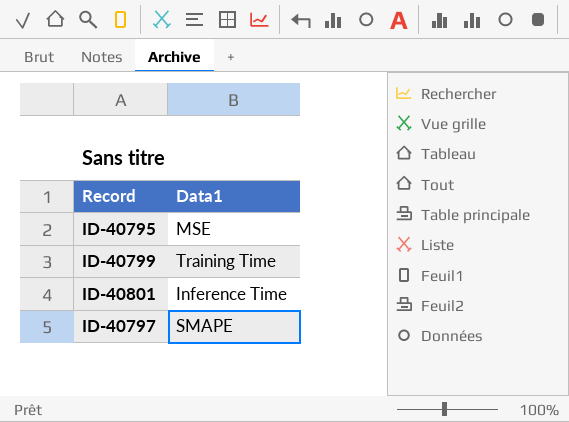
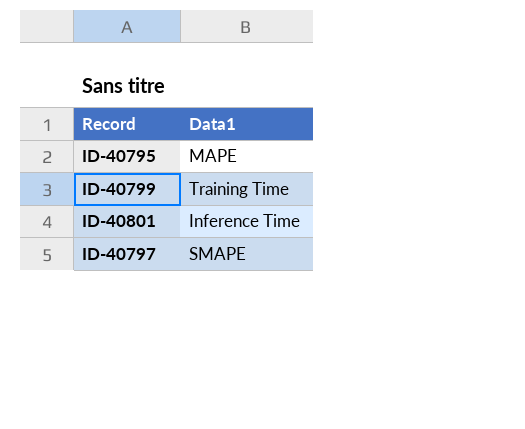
ID-40795 | Data1: MSE -> MAPE

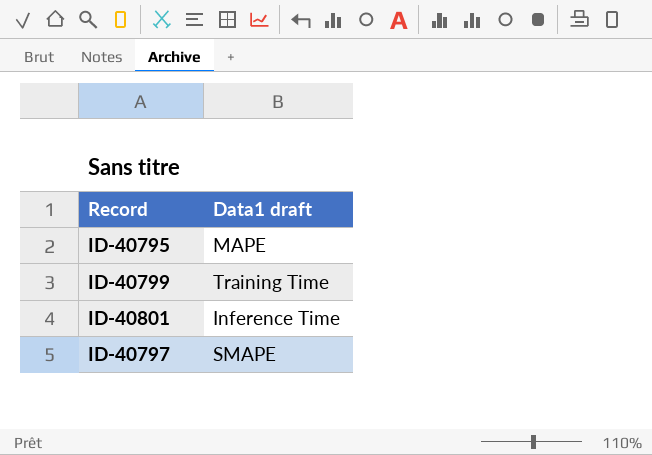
column name: Data1 -> Data1 draft

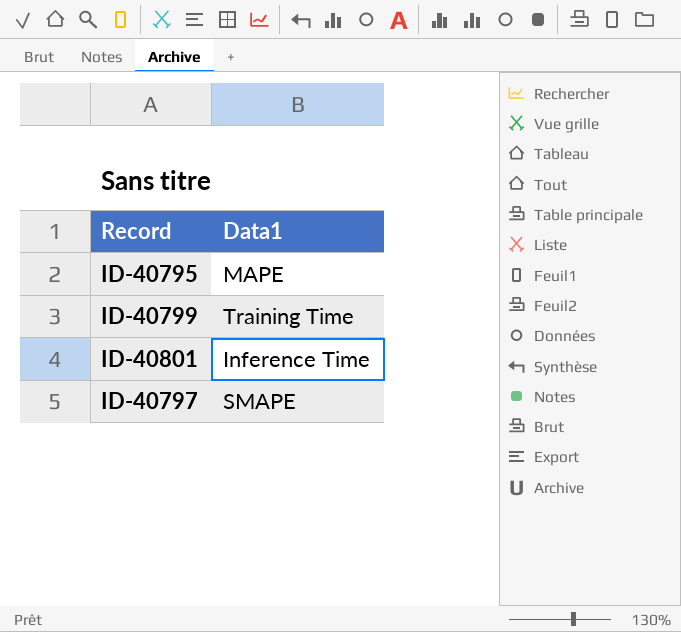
column name: Data1 draft -> Data1

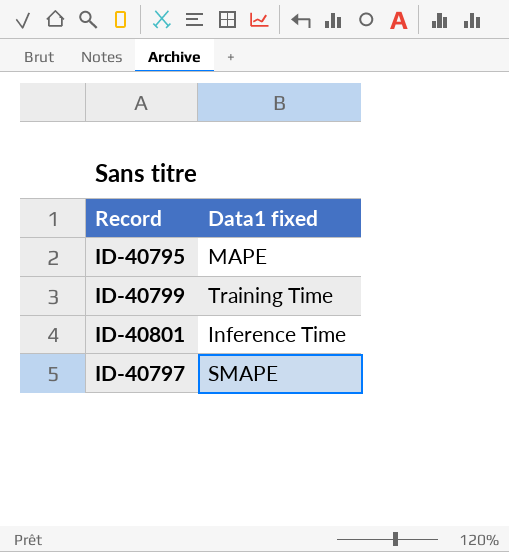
column name: Data1 -> Data1 fixed

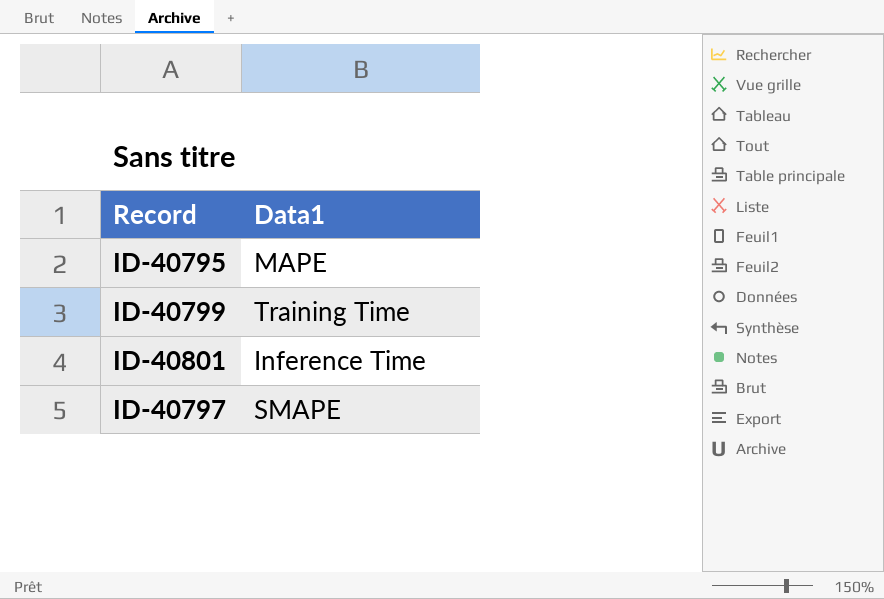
column name: Data1 fixed -> Data1

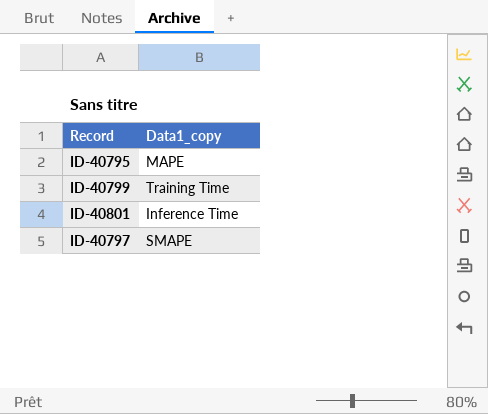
column name: Data1 -> Data1_copy

